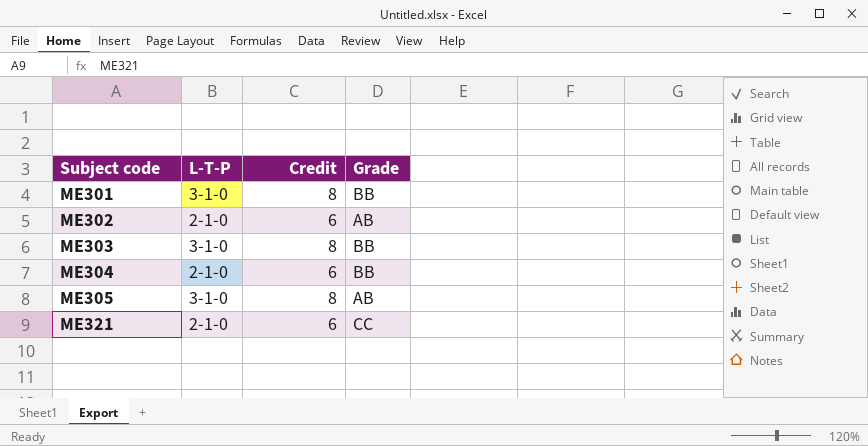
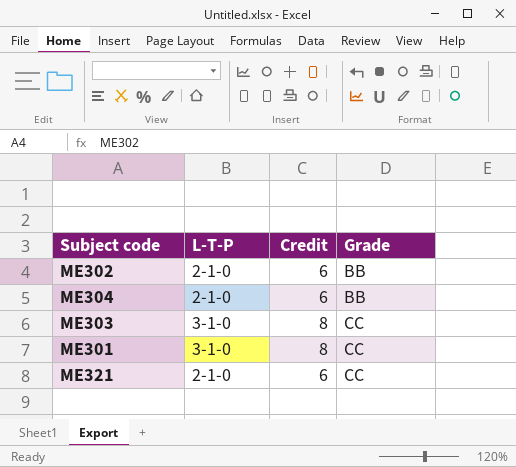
row order: Subject code ascending -> Grade ascending
row ME305: 3-1-0 | 8 | AB -> none
ME302 | Grade: AB -> BB
ME303 | Grade: BB -> CC
ME301 | Grade: BB -> CC

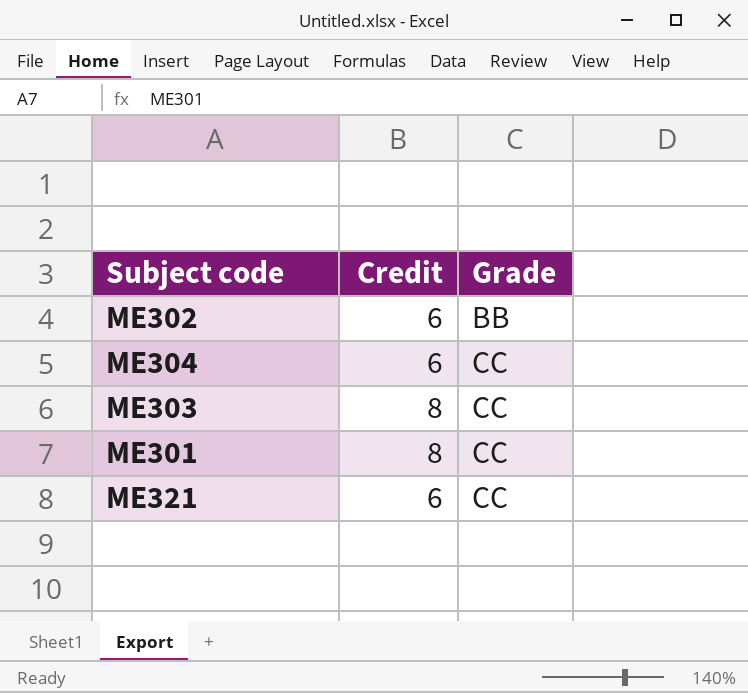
column L-T-P | position: 2 -> none
ME304 | Grade: BB -> CC

